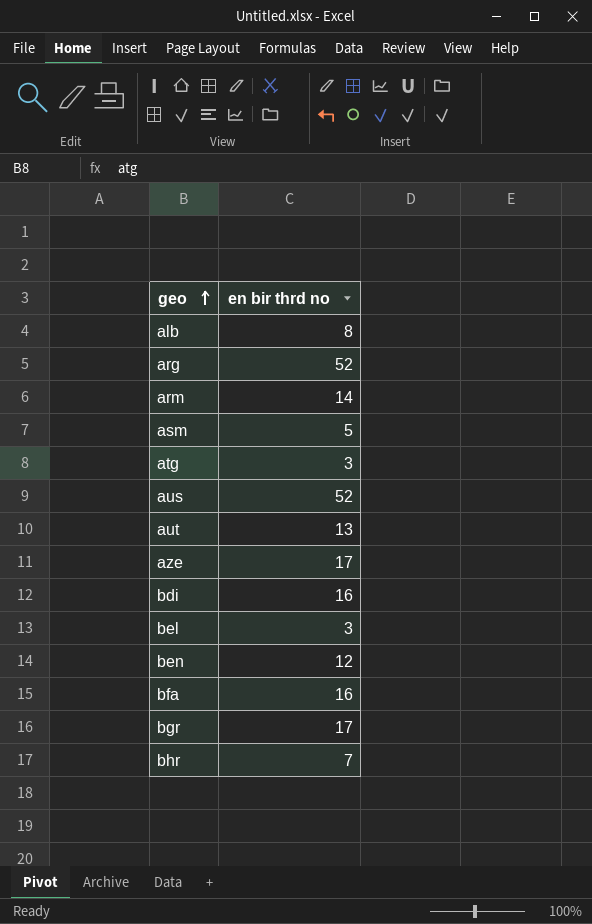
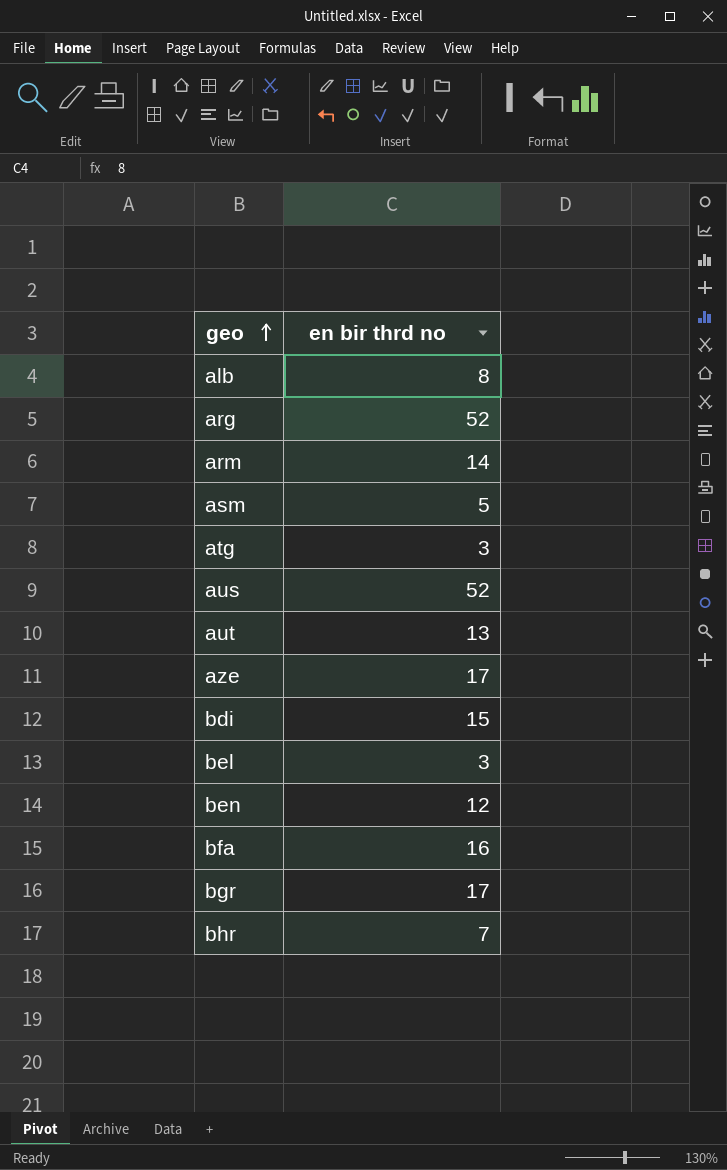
bdi | en bir thrd no: 16 -> 15

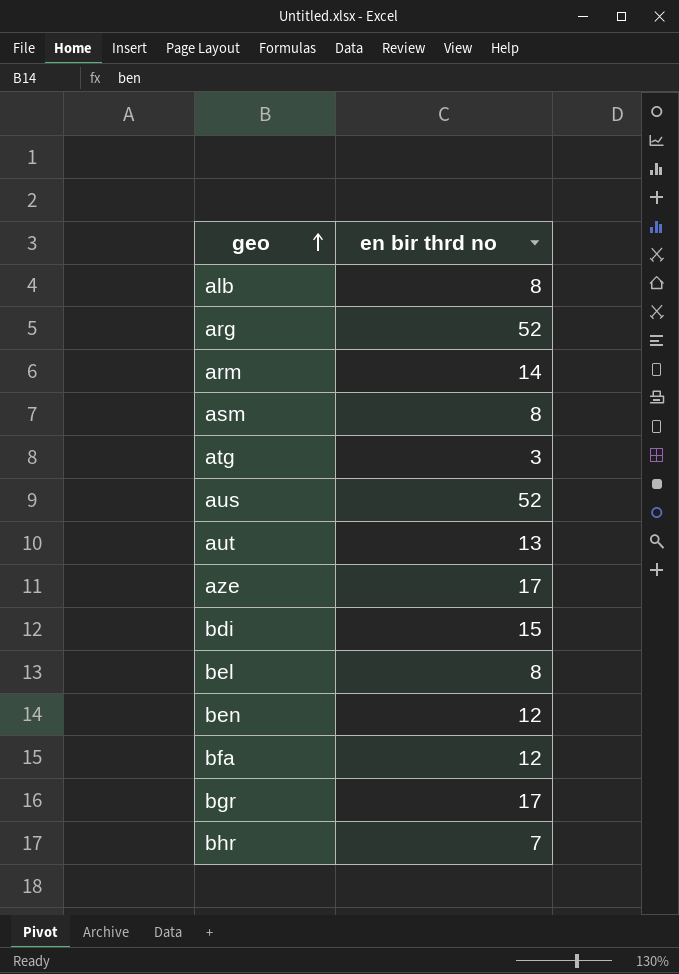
asm | en bir thrd no: 5 -> 8
bel | en bir thrd no: 3 -> 8
bfa | en bir thrd no: 16 -> 12

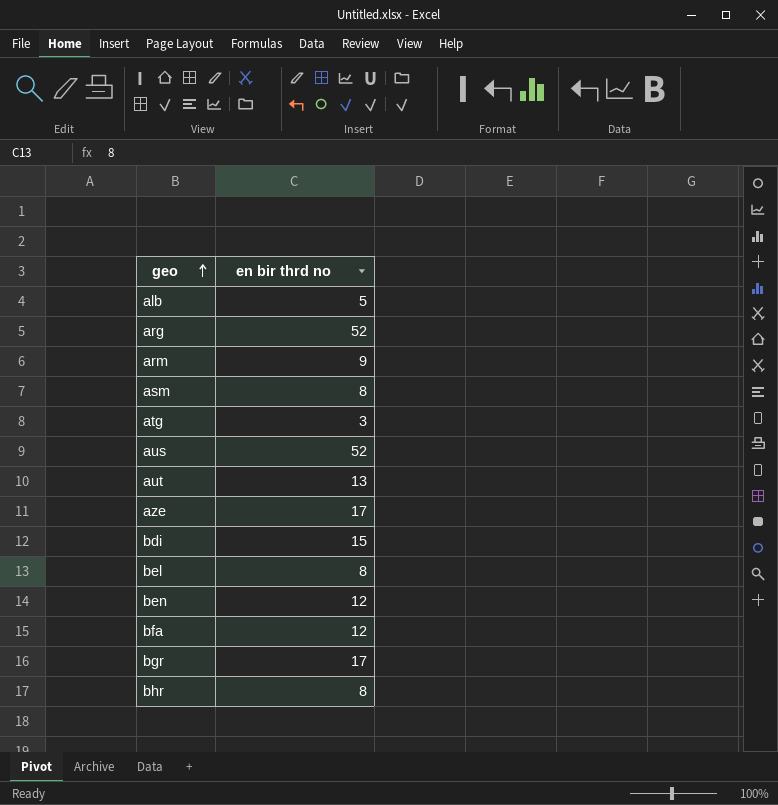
alb | en bir thrd no: 8 -> 5
arm | en bir thrd no: 14 -> 9
bhr | en bir thrd no: 7 -> 8

